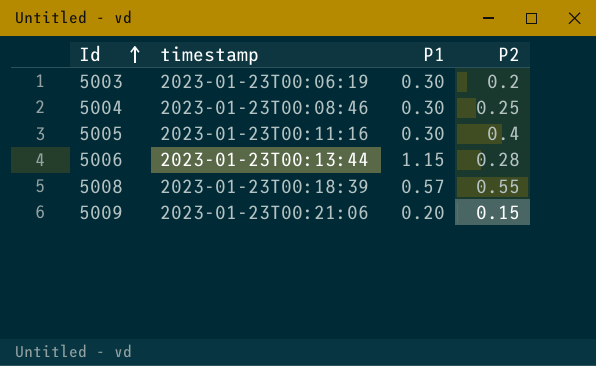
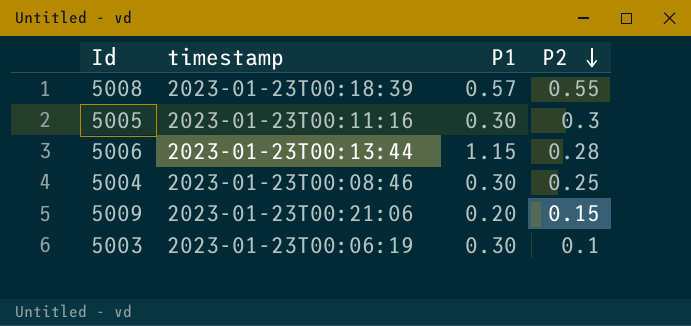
row order: Id ascending -> P2 descending
5005 | P2: 0.4 -> 0.3
5003 | P2: 0.2 -> 0.1

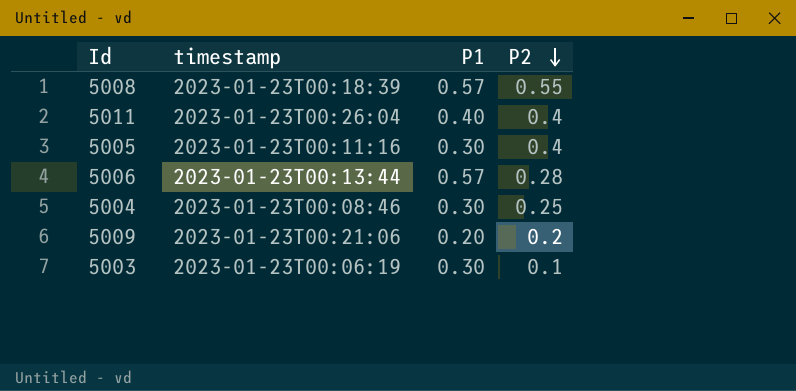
row 5011: none -> 2023-01-23T00:26:04 | 0.40 | 0.4
5005 | P2: 0.3 -> 0.4
5006 | P1: 1.15 -> 0.57
5009 | P2: 0.15 -> 0.2

